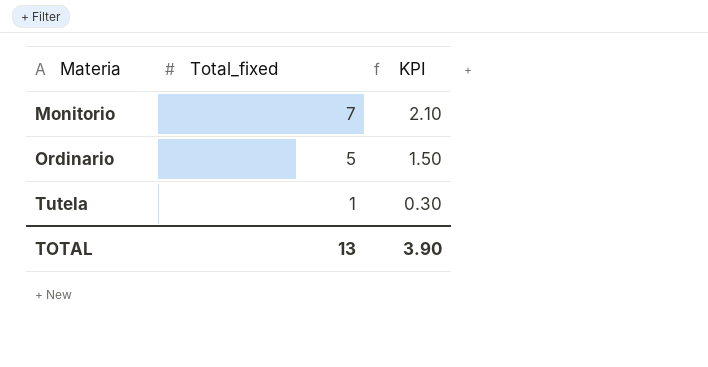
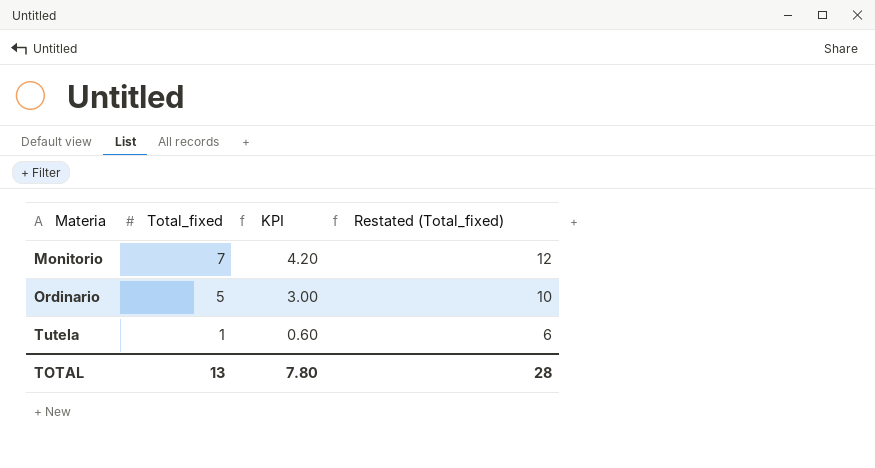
column KPI | formula: [Total_fixed] * 0.3 -> [Total_fixed] * 0.6
column Restated (Total_fixed) | formula: none -> [Total_fixed] + 5
TOTAL | KPI: 3.90 -> 7.80

